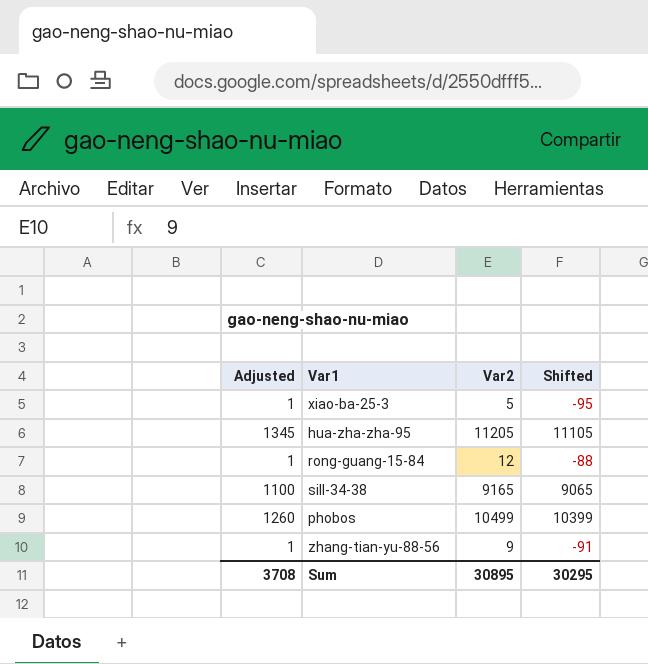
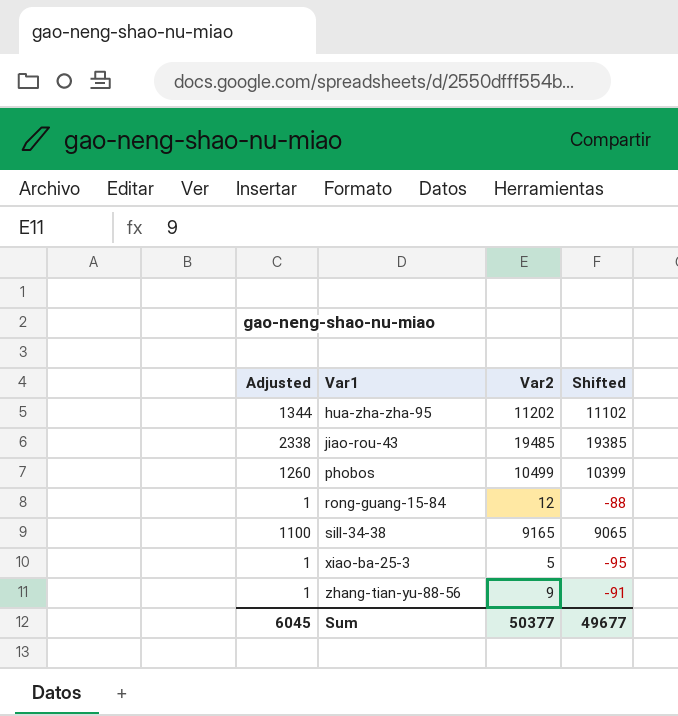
row order: none -> Var1 ascending
hua-zha-zha-95 | Adjusted: 1345 -> 1344
hua-zha-zha-95 | Var2: 11205 -> 11202
hua-zha-zha-95 | Shifted: 11105 -> 11102
row jiao-rou-43: none -> 2338 | 19485 | 19385
Sum | Adjusted: 3708 -> 6045
Sum | Var2: 30895 -> 50377
Sum | Shifted: 30295 -> 49677

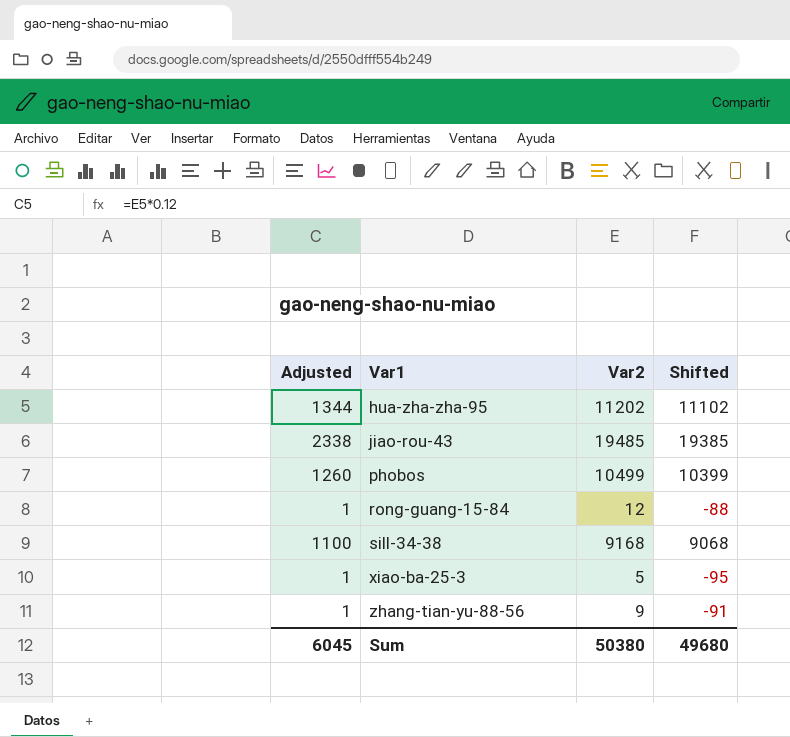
sill-34-38 | Var2: 9165 -> 9168
sill-34-38 | Shifted: 9065 -> 9068
Sum | Var2: 50377 -> 50380
Sum | Shifted: 49677 -> 49680

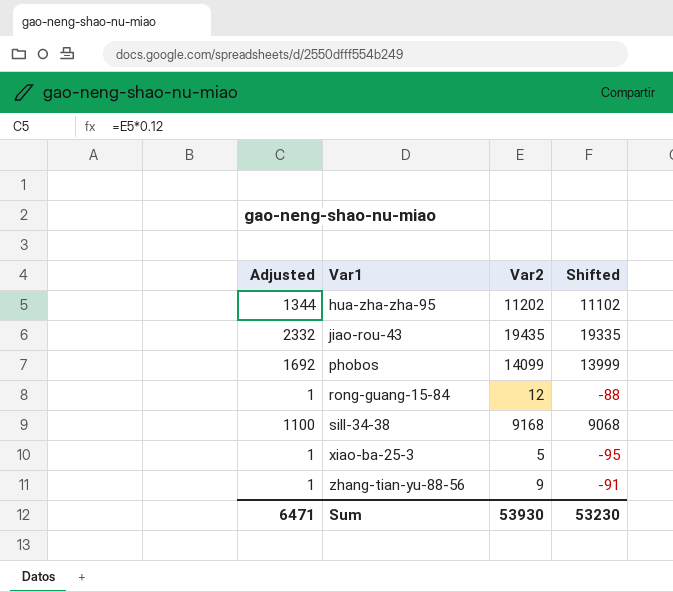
jiao-rou-43 | Adjusted: 2338 -> 2332
jiao-rou-43 | Var2: 19485 -> 19435
jiao-rou-43 | Shifted: 19385 -> 19335
phobos | Adjusted: 1260 -> 1692
phobos | Var2: 10499 -> 14099
phobos | Shifted: 10399 -> 13999
Sum | Adjusted: 6045 -> 6471
Sum | Var2: 50380 -> 53930
Sum | Shifted: 49680 -> 53230

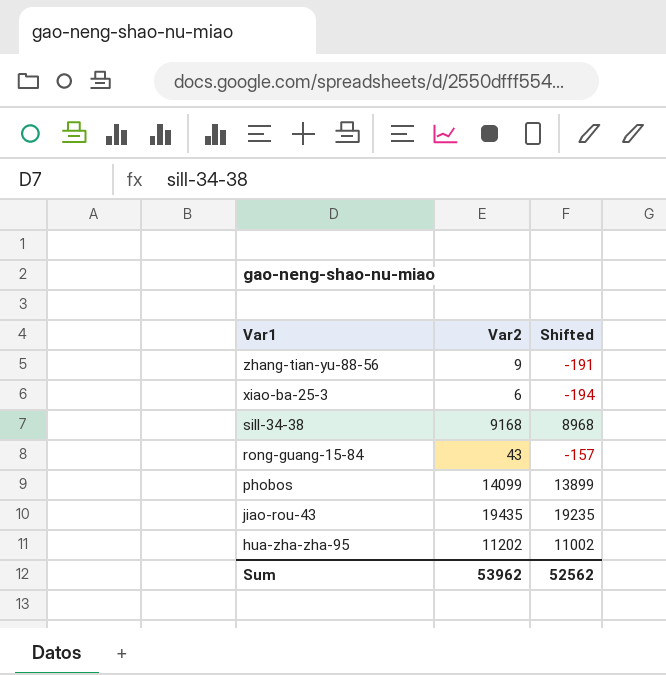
row order: Var1 ascending -> Var1 descending
column Adjusted | formula: [Var2] * 0.12 -> none
column Shifted | formula: [Var2] - 100 -> [Var2] - 200
xiao-ba-25-3 | Var2: 5 -> 6
rong-guang-15-84 | Var2: 12 -> 43
Sum | Var2: 53930 -> 53962
Sum | Shifted: 53230 -> 52562

